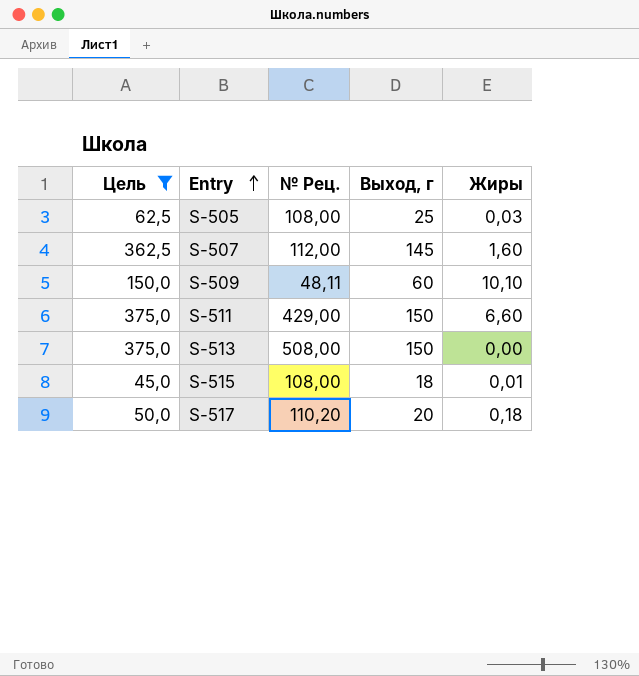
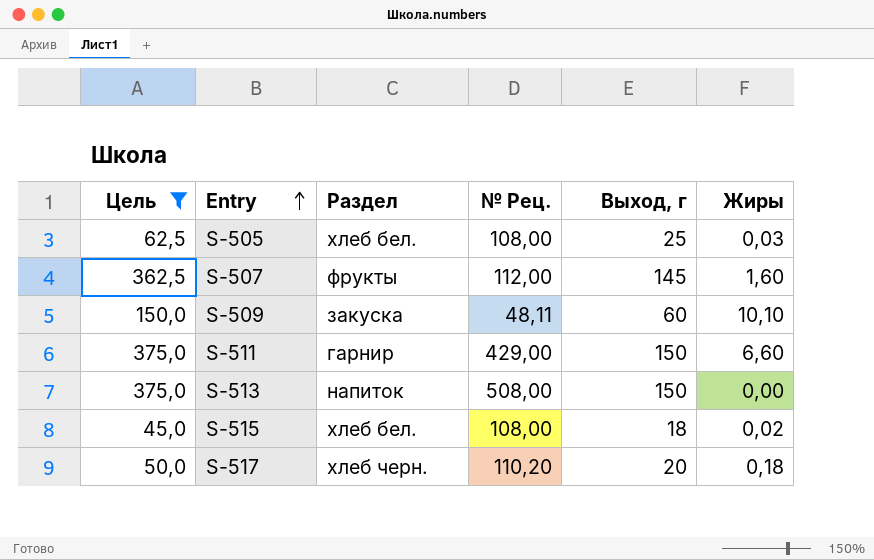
column Раздел | position: none -> 3
S-515 | Жиры: 0,01 -> 0,02

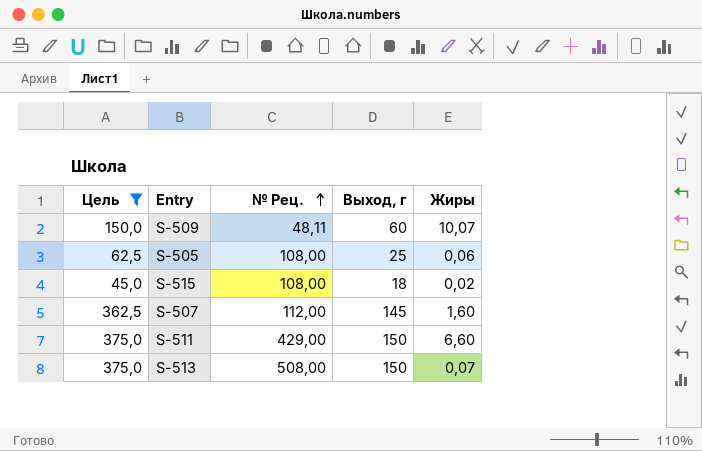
row order: Entry ascending -> № Рец. ascending
column Раздел | position: 3 -> none
row S-517: 50,0 | хлеб черн. | 110,20 | 20 | 0,18 -> none
S-509 | Жиры: 10,10 -> 10,07
S-505 | Жиры: 0,03 -> 0,06
S-513 | Жиры: 0,00 -> 0,07

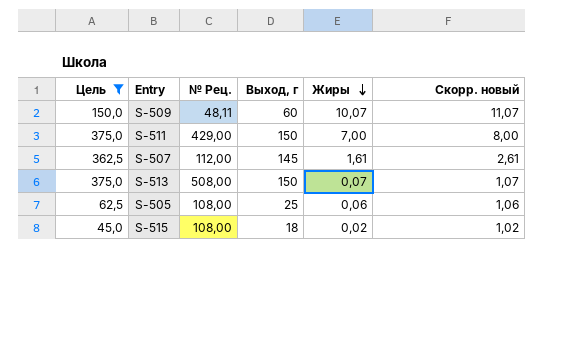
row order: № Рец. ascending -> Жиры descending
column Скорр. новый | formula: none -> [Жиры] + 1
S-511 | Жиры: 6,60 -> 7,00
S-507 | Жиры: 1,60 -> 1,61

